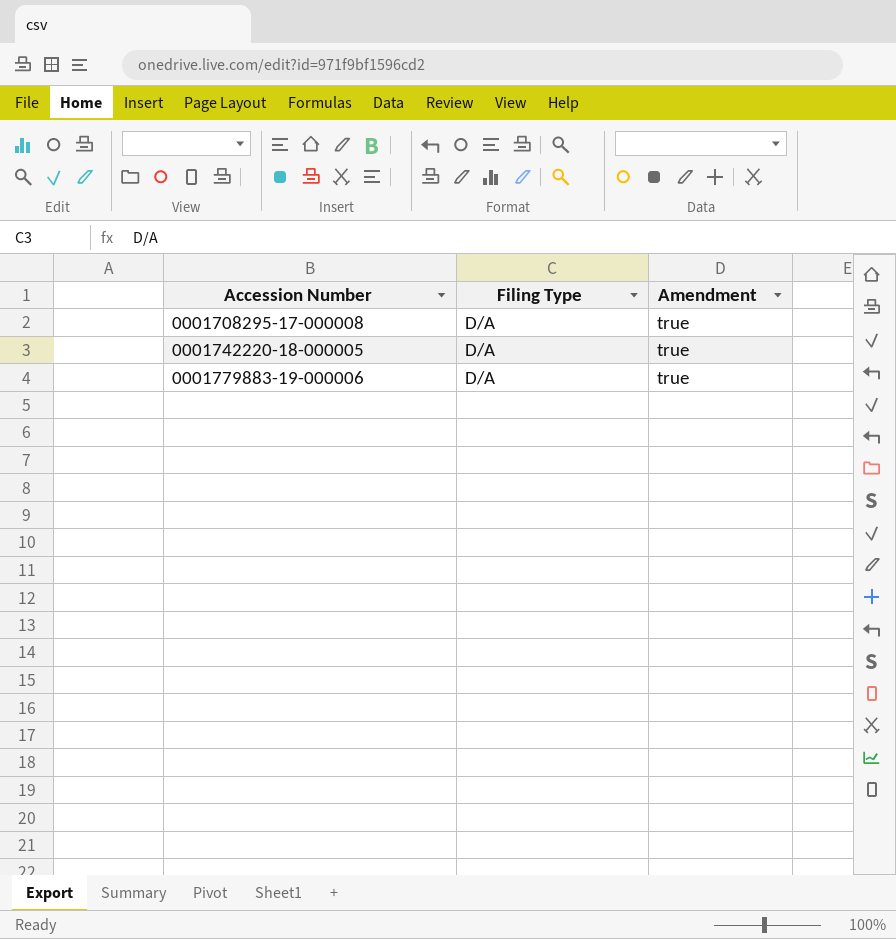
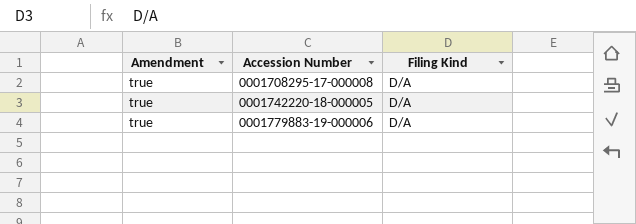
column Amendment | position: 3 -> 1
column name: Filing Type -> Filing Kind

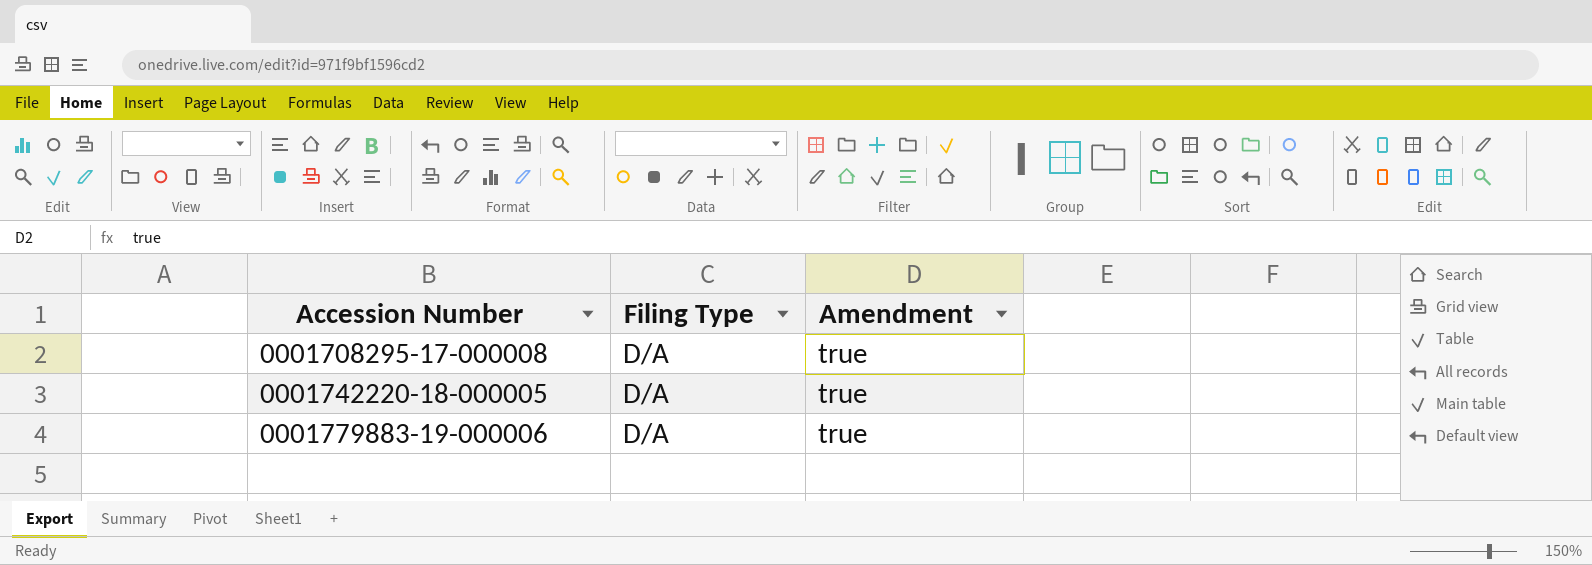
column name: Filing Kind -> Filing Type
column Amendment | position: 1 -> 3

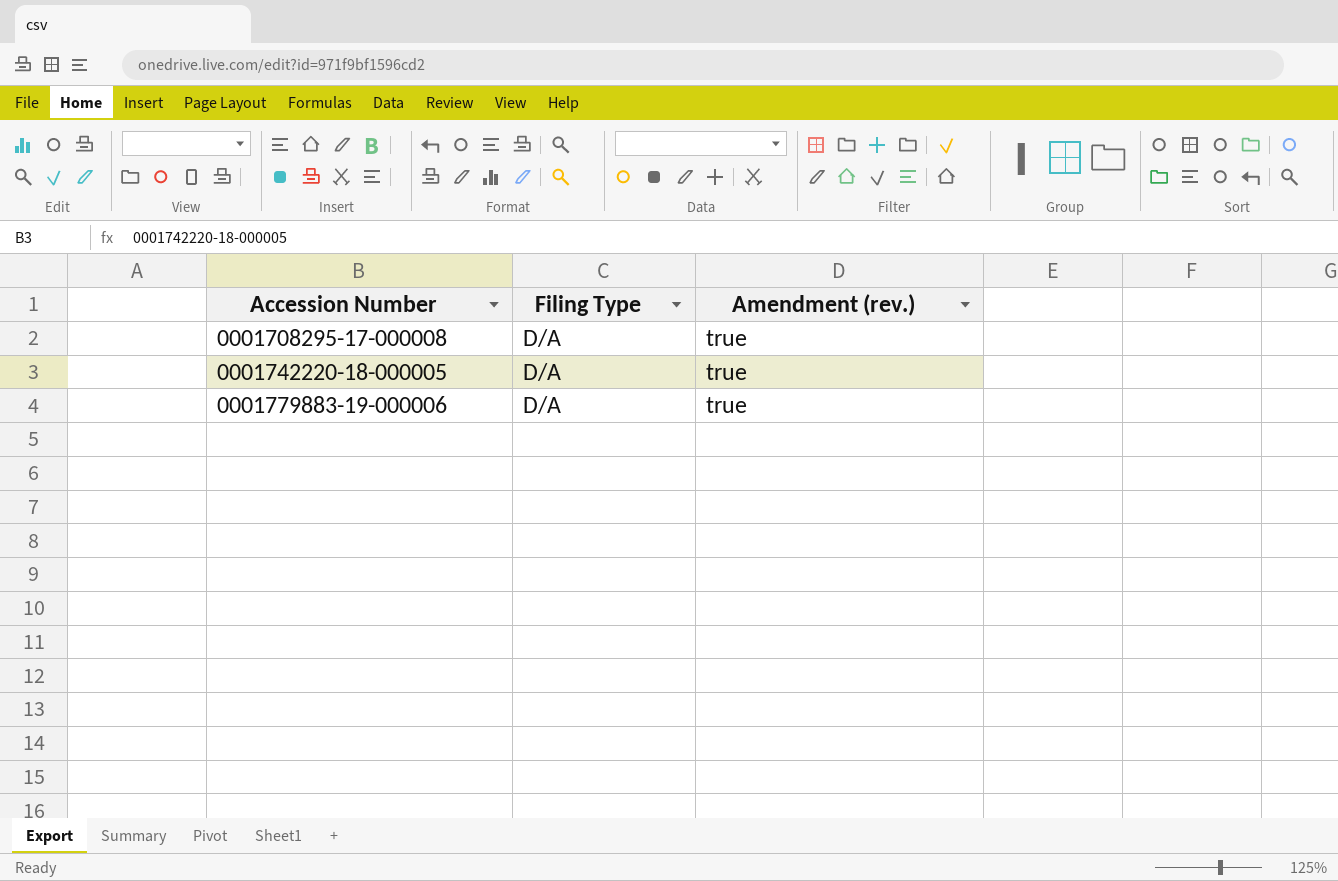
column name: Amendment -> Amendment (rev.)

